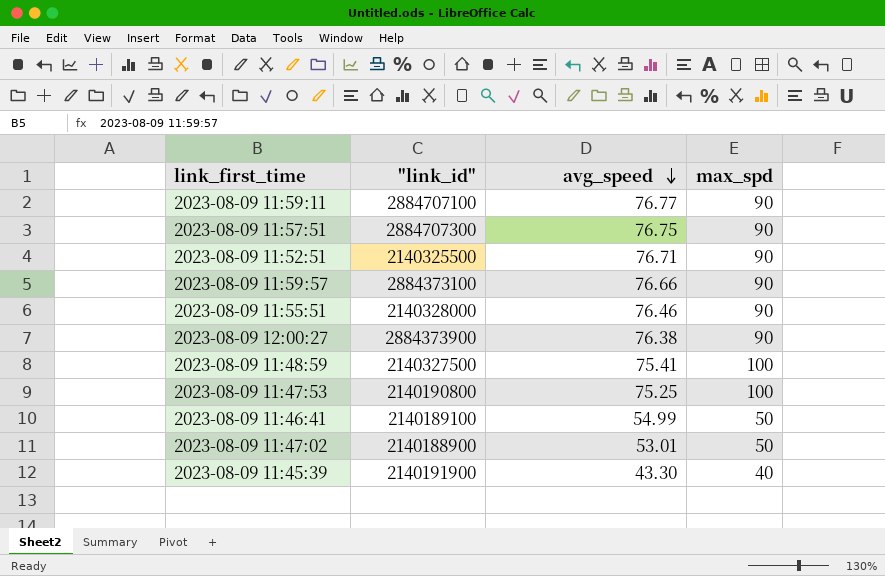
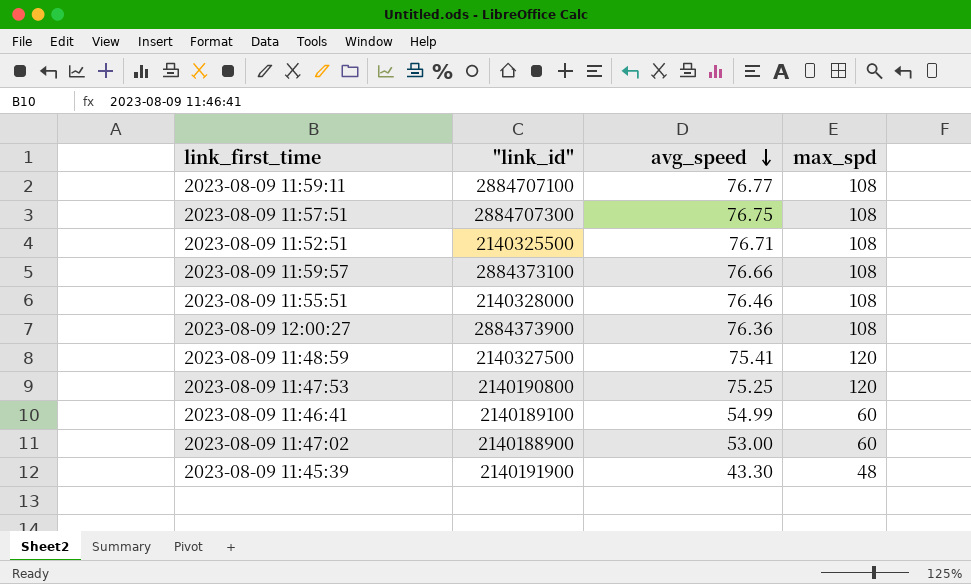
2023-08-09 11:59:11 | max_spd: 90 -> 108
2023-08-09 11:57:51 | max_spd: 90 -> 108
2023-08-09 11:52:51 | max_spd: 90 -> 108
2023-08-09 11:59:57 | max_spd: 90 -> 108
2023-08-09 11:55:51 | max_spd: 90 -> 108
2023-08-09 12:00:27 | avg_speed: 76.38 -> 76.36
2023-08-09 12:00:27 | max_spd: 90 -> 108
2023-08-09 11:48:59 | max_spd: 100 -> 120
2023-08-09 11:47:53 | max_spd: 100 -> 120
2023-08-09 11:46:41 | max_spd: 50 -> 60
2023-08-09 11:47:02 | avg_speed: 53.01 -> 53.00
2023-08-09 11:47:02 | max_spd: 50 -> 60
2023-08-09 11:45:39 | max_spd: 40 -> 48

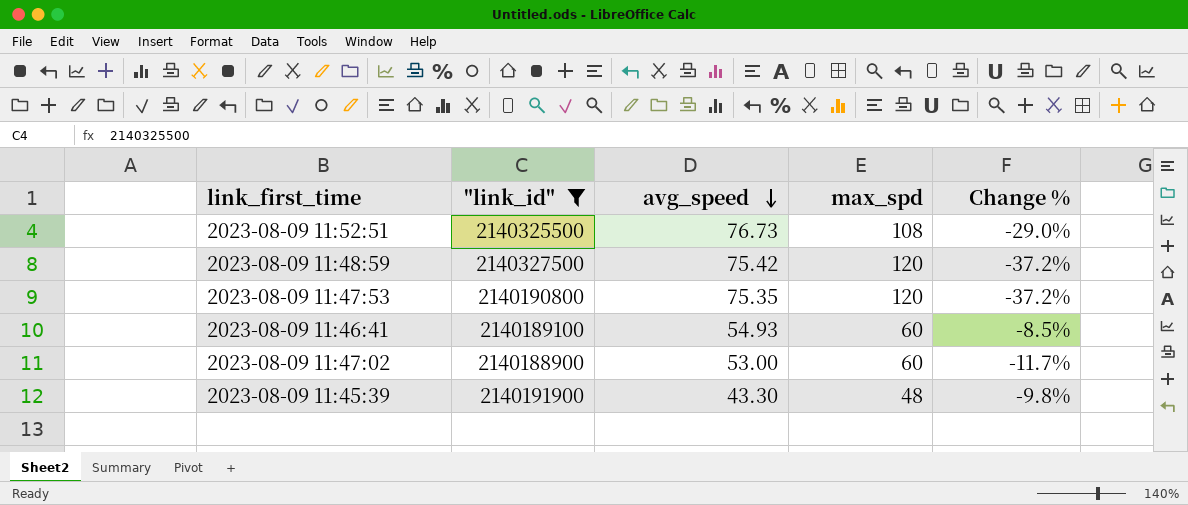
filter: none -> "link_id" <= 2140327500
column Change % | formula: none -> ([avg_speed] - [max_spd]) / [max_spd]
2023-08-09 11:52:51 | avg_speed: 76.71 -> 76.73
2023-08-09 11:48:59 | avg_speed: 75.41 -> 75.42
2023-08-09 11:47:53 | avg_speed: 75.25 -> 75.35
2023-08-09 11:46:41 | avg_speed: 54.99 -> 54.93

